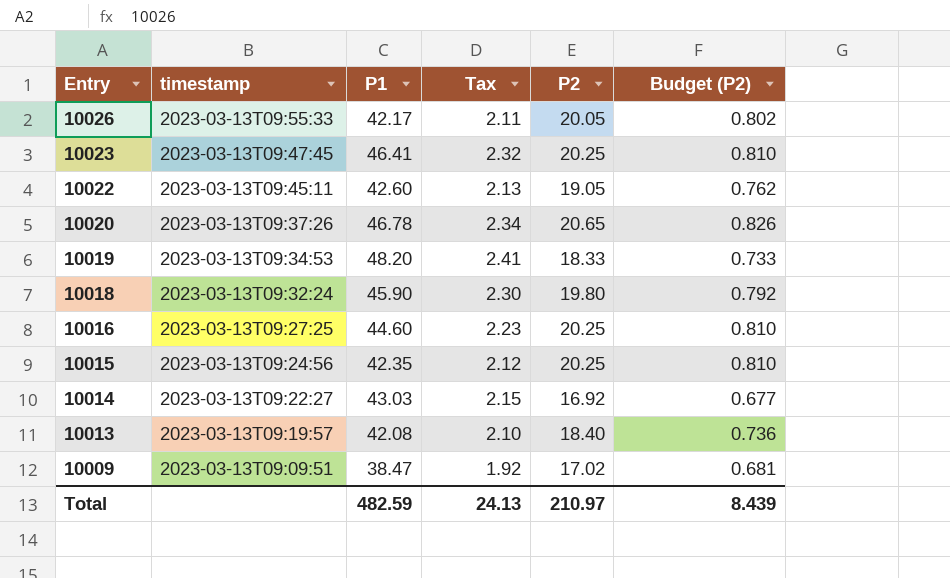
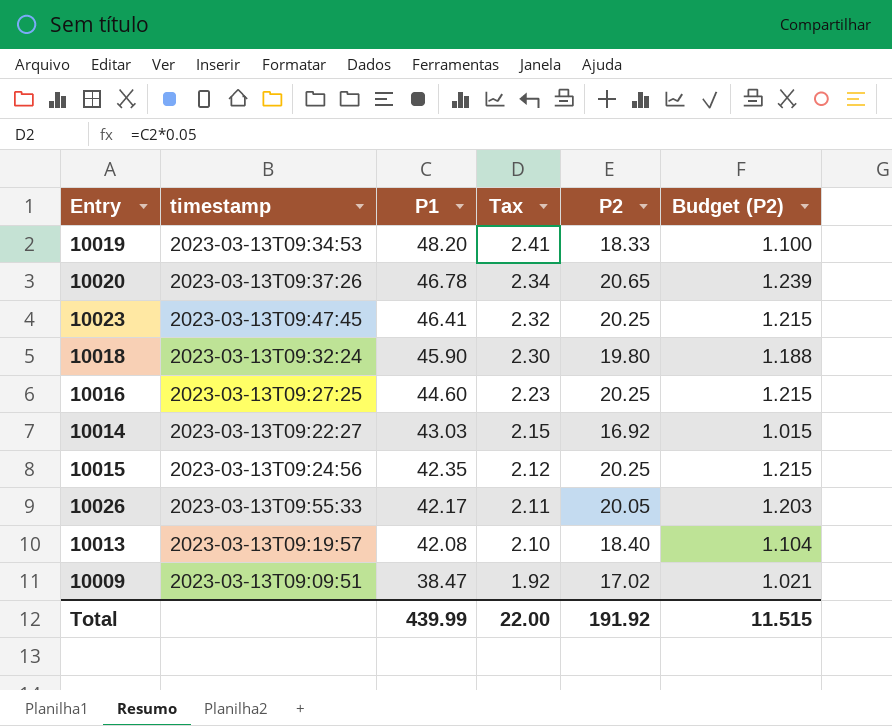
row order: Entry descending -> P1 descending
column Budget (P2) | formula: [P2] * 0.04 -> [P2] * 0.06
row 10022: 2023-03-13T09:45:11 | 42.60 | 2.13 | 19.05 | 0.762 -> none
Total | P1: 482.59 -> 439.99
Total | Tax: 24.13 -> 22.00
Total | P2: 210.97 -> 191.92
Total | Budget (P2): 8.439 -> 11.515

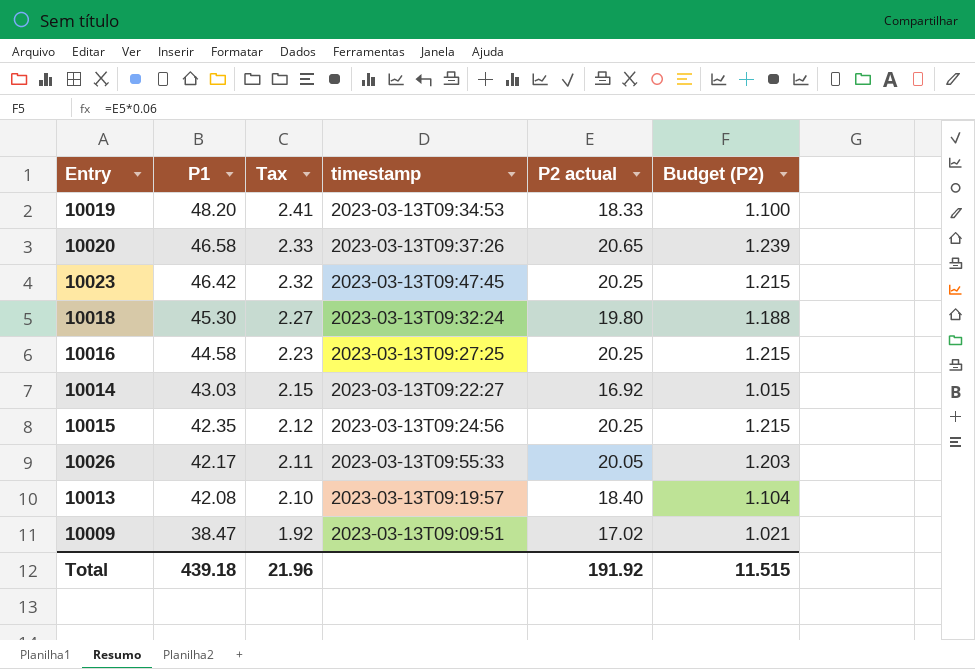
column timestamp | position: 2 -> 4
column name: P2 -> P2 actual
10020 | P1: 46.78 -> 46.58
10020 | Tax: 2.34 -> 2.33
10023 | P1: 46.41 -> 46.42
10018 | P1: 45.90 -> 45.30
10018 | Tax: 2.30 -> 2.27
10016 | P1: 44.60 -> 44.58
Total | P1: 439.99 -> 439.18
Total | Tax: 22.00 -> 21.96

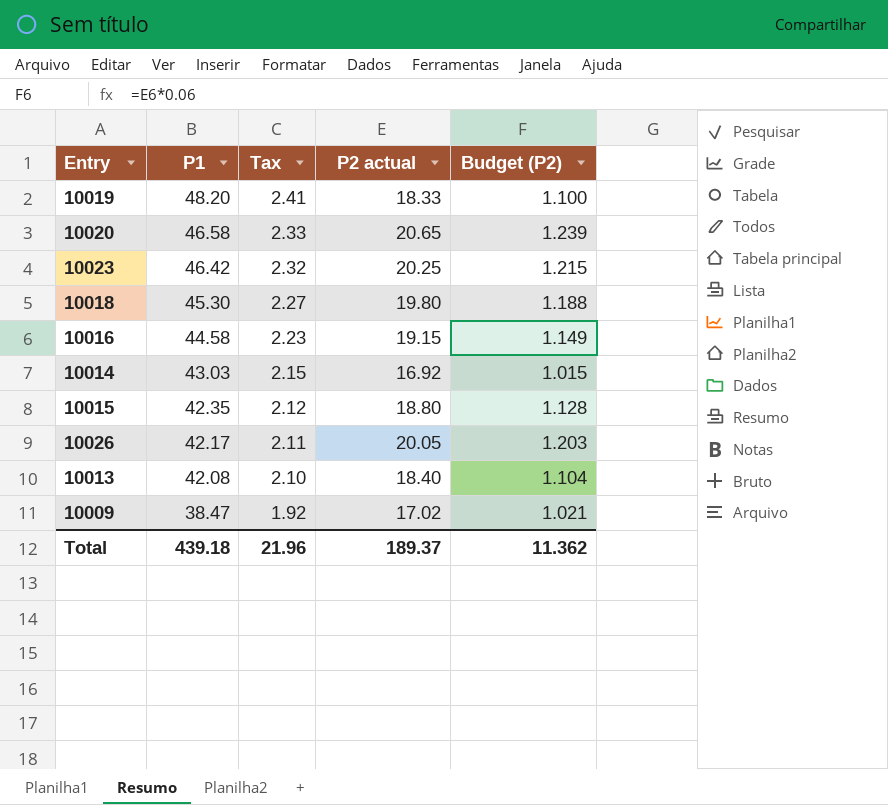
column timestamp | position: 4 -> none
10016 | P2 actual: 20.25 -> 19.15
10016 | Budget (P2): 1.215 -> 1.149
10015 | P2 actual: 20.25 -> 18.80
10015 | Budget (P2): 1.215 -> 1.128
Total | P2 actual: 191.92 -> 189.37
Total | Budget (P2): 11.515 -> 11.362

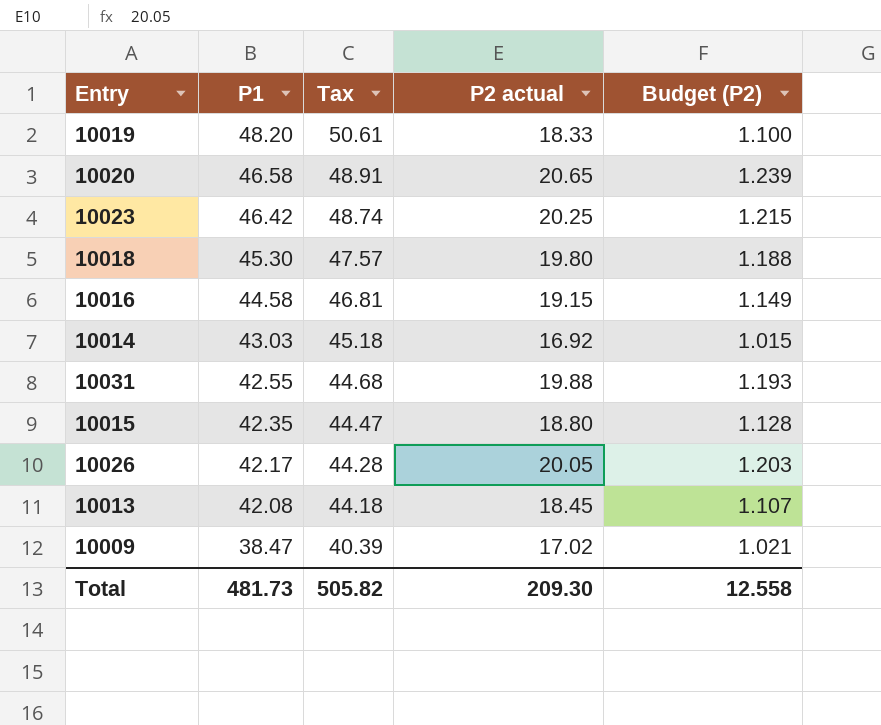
column Tax | formula: [P1] * 0.05 -> [P1] * 1.05
row 10031: none -> 42.55 | 44.68 | 19.88 | 1.193
10013 | P2 actual: 18.40 -> 18.45
10013 | Budget (P2): 1.104 -> 1.107
Total | P1: 439.18 -> 481.73
Total | Tax: 21.96 -> 505.82
Total | P2 actual: 189.37 -> 209.30
Total | Budget (P2): 11.362 -> 12.558

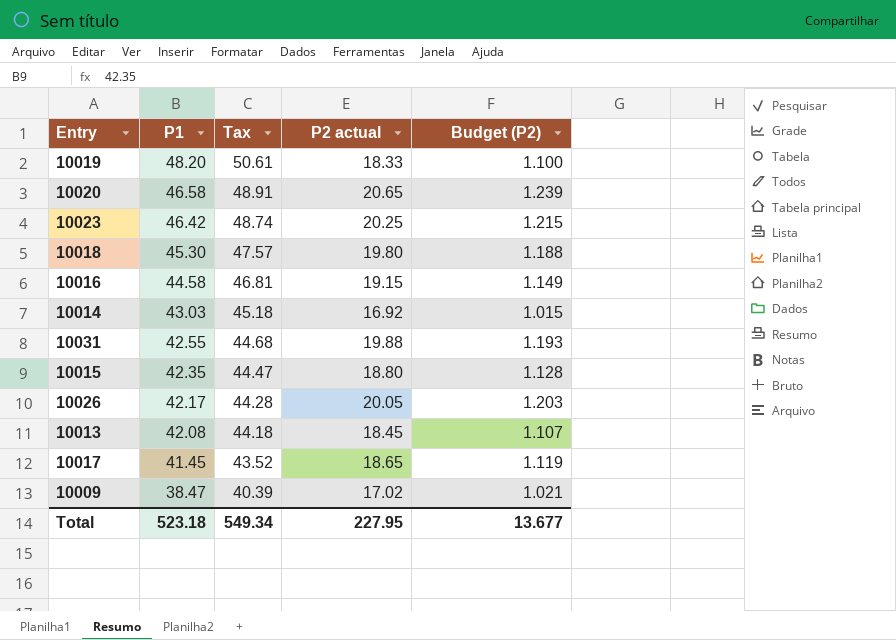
row 10017: none -> 41.45 | 43.52 | 18.65 | 1.119
Total | P1: 481.73 -> 523.18
Total | Tax: 505.82 -> 549.34
Total | P2 actual: 209.30 -> 227.95
Total | Budget (P2): 12.558 -> 13.677

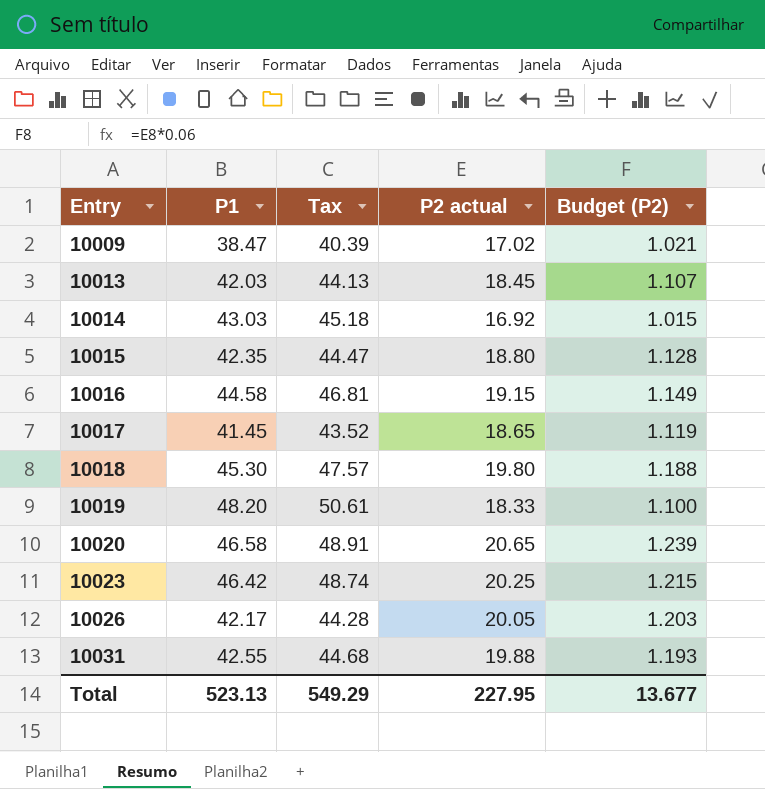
row order: P1 descending -> Entry ascending
10013 | P1: 42.08 -> 42.03
10013 | Tax: 44.18 -> 44.13
Total | P1: 523.18 -> 523.13
Total | Tax: 549.34 -> 549.29

